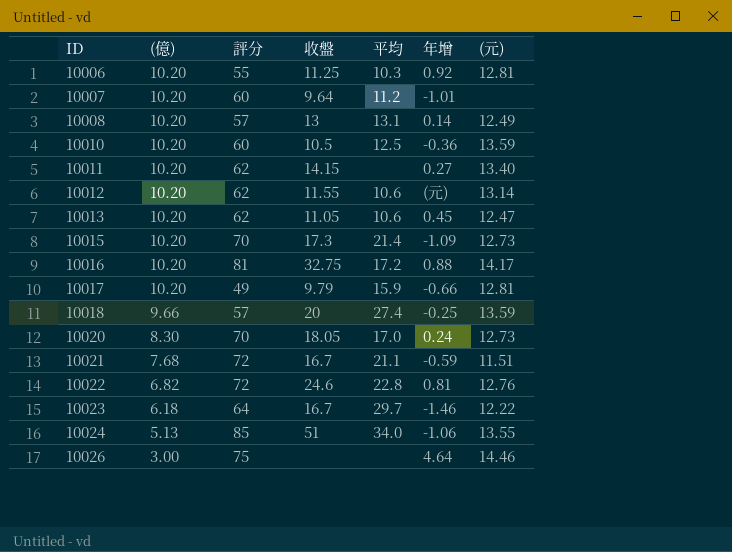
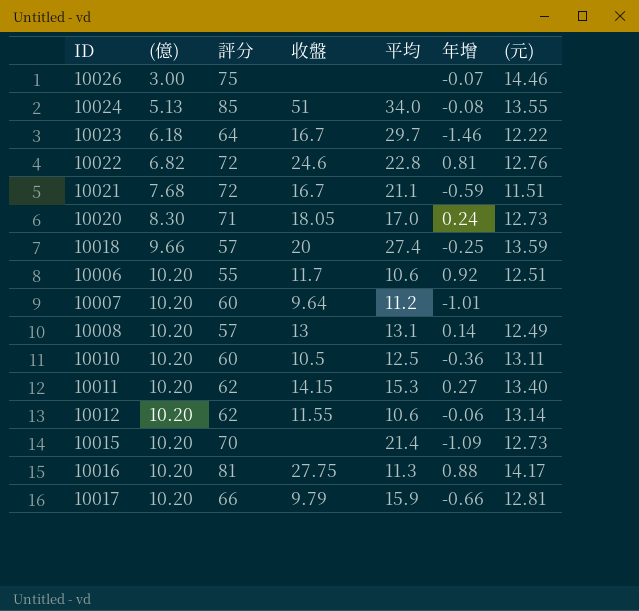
row order: ID ascending -> (億) ascending
row 10013: 10.20 | 62 | 11.05 | 10.6 | 0.45 | 12.47 -> none
10026 | 年增: 4.64 -> -0.07
10024 | 年增: -1.06 -> -0.08
10020 | 評分: 70 -> 71
10006 | 收盤: 11.25 -> 11.7
10006 | 平均: 10.3 -> 10.6
10006 | (元): 12.81 -> 12.51
10010 | (元): 13.59 -> 13.11
10011 | 平均: none -> 15.3
10012 | 年增: (元) -> -0.06
10015 | 收盤: 17.3 -> none
10016 | 收盤: 32.75 -> 27.75
10016 | 平均: 17.2 -> 11.3
10017 | 評分: 49 -> 66

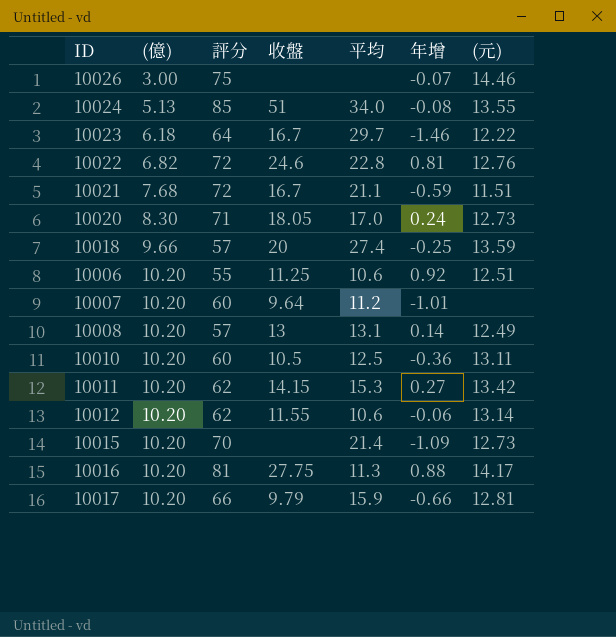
10006 | 收盤: 11.7 -> 11.25
10011 | (元): 13.40 -> 13.42

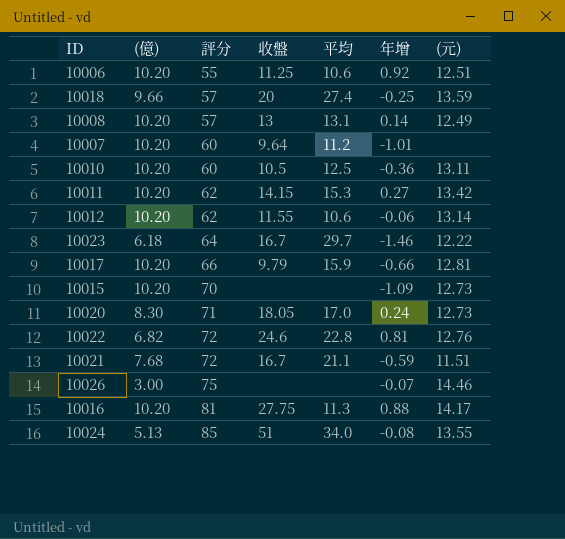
row order: (億) ascending -> 評分 ascending
10015 | 平均: 21.4 -> none

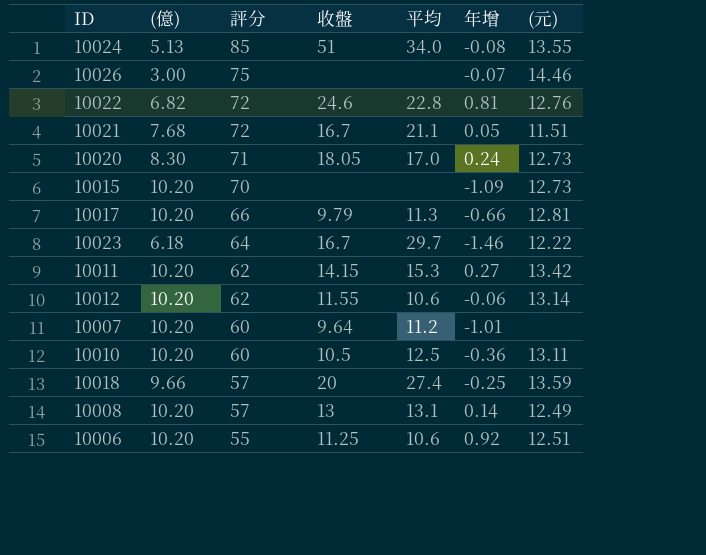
row order: 評分 ascending -> 評分 descending
row 10016: 10.20 | 81 | 27.75 | 11.3 | 0.88 | 14.17 -> none
10021 | 年增: -0.59 -> 0.05
10017 | 平均: 15.9 -> 11.3

